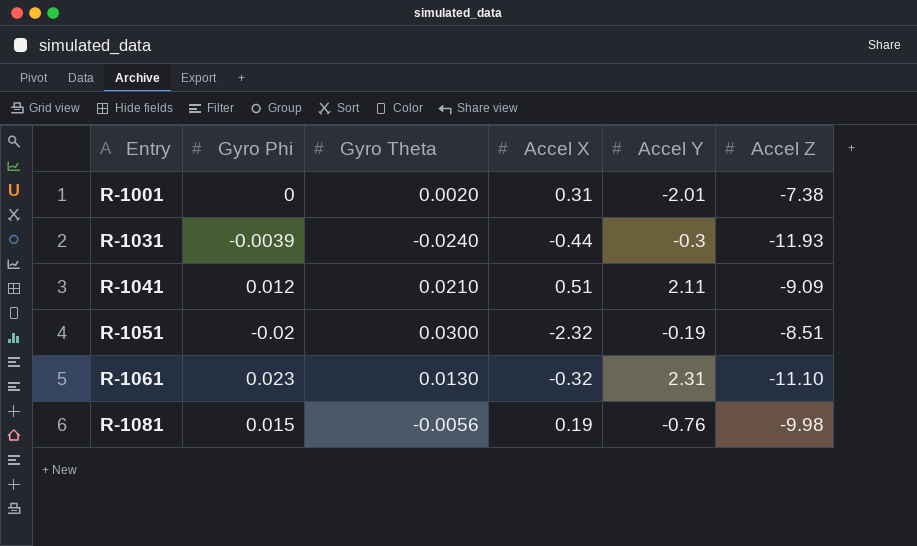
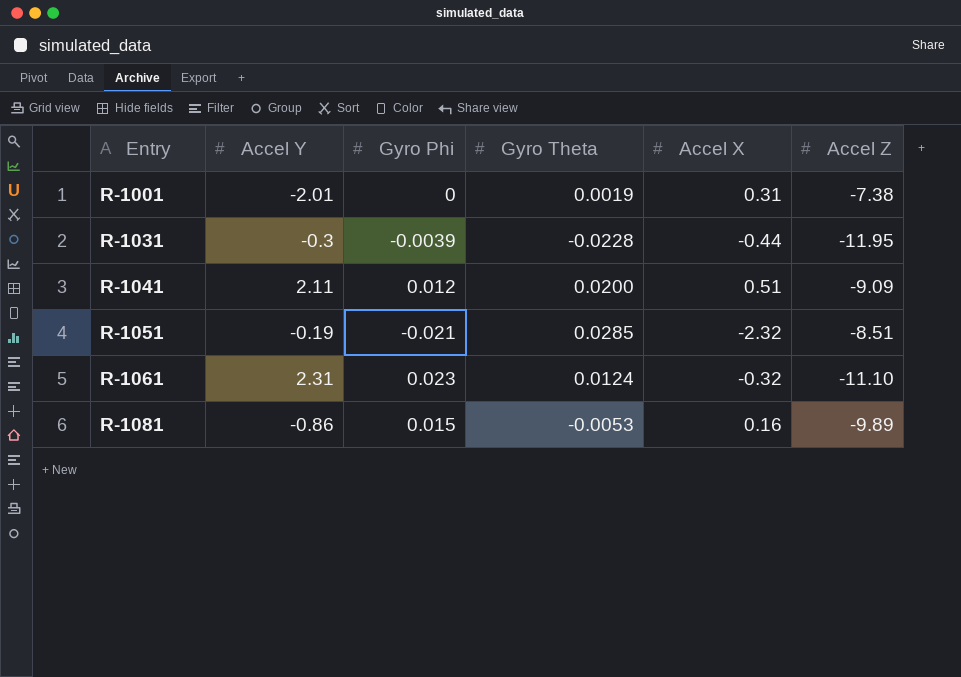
column Accel Y | position: 5 -> 2
R-1001 | Gyro Theta: 0.0020 -> 0.0019
R-1031 | Gyro Theta: -0.0240 -> -0.0228
R-1031 | Accel Z: -11.93 -> -11.95
R-1041 | Gyro Theta: 0.0210 -> 0.0200
R-1051 | Gyro Phi: -0.02 -> -0.021
R-1051 | Gyro Theta: 0.0300 -> 0.0285
R-1061 | Gyro Theta: 0.0130 -> 0.0124
R-1081 | Accel Y: -0.76 -> -0.86
R-1081 | Gyro Theta: -0.0056 -> -0.0053
R-1081 | Accel X: 0.19 -> 0.16
R-1081 | Accel Z: -9.98 -> -9.89

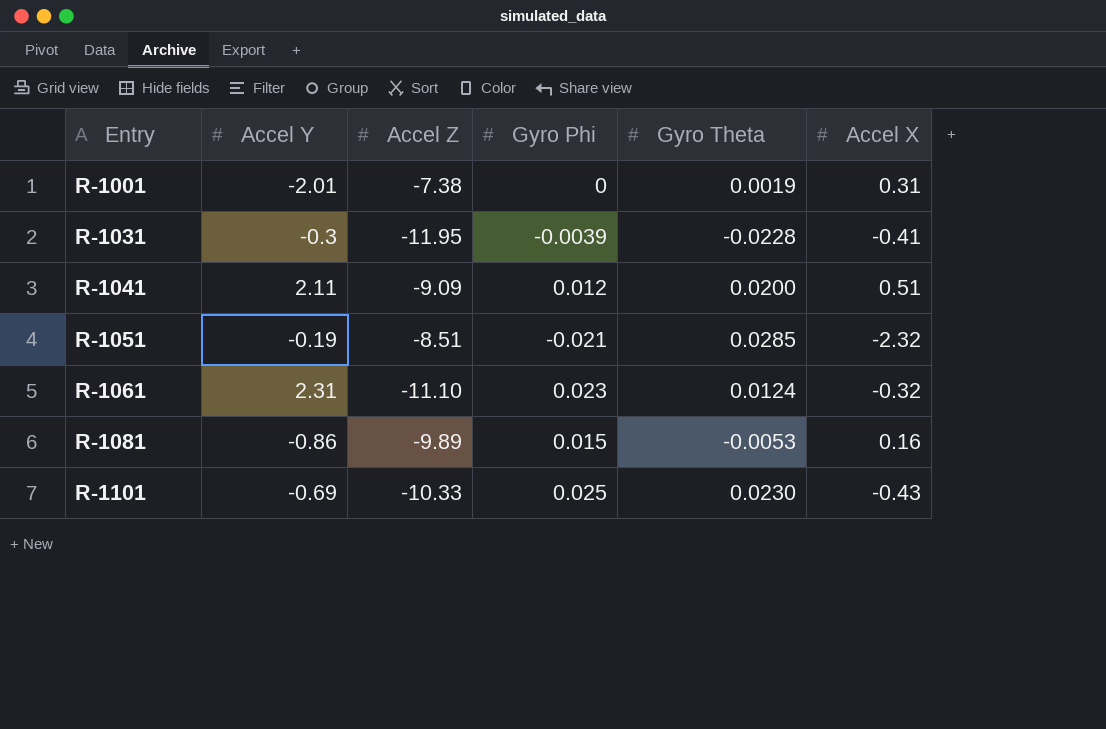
column Accel Z | position: 6 -> 3
R-1031 | Accel X: -0.44 -> -0.41
row R-1101: none -> -0.69 | -10.33 | 0.025 | 0.0230 | -0.43

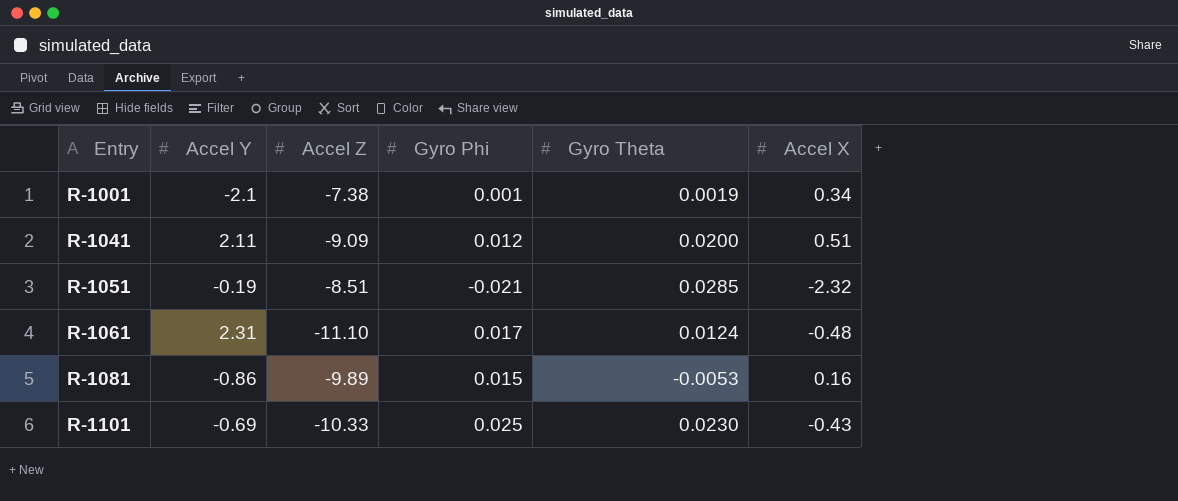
row R-1031: -0.3 | -11.95 | -0.0039 | -0.0228 | -0.41 -> none
R-1001 | Accel Y: -2.01 -> -2.1
R-1001 | Gyro Phi: 0 -> 0.001
R-1001 | Accel X: 0.31 -> 0.34
R-1061 | Gyro Phi: 0.023 -> 0.017
R-1061 | Accel X: -0.32 -> -0.48

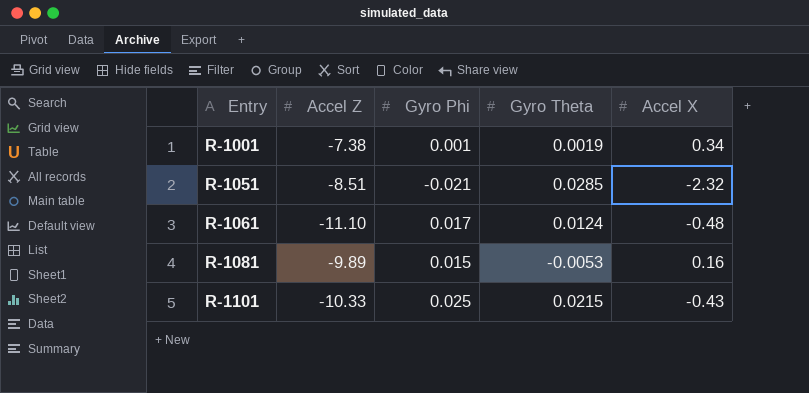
column Accel Y | position: 2 -> none
row R-1041: 2.11 | -9.09 | 0.012 | 0.0200 | 0.51 -> none
R-1101 | Gyro Theta: 0.0230 -> 0.0215

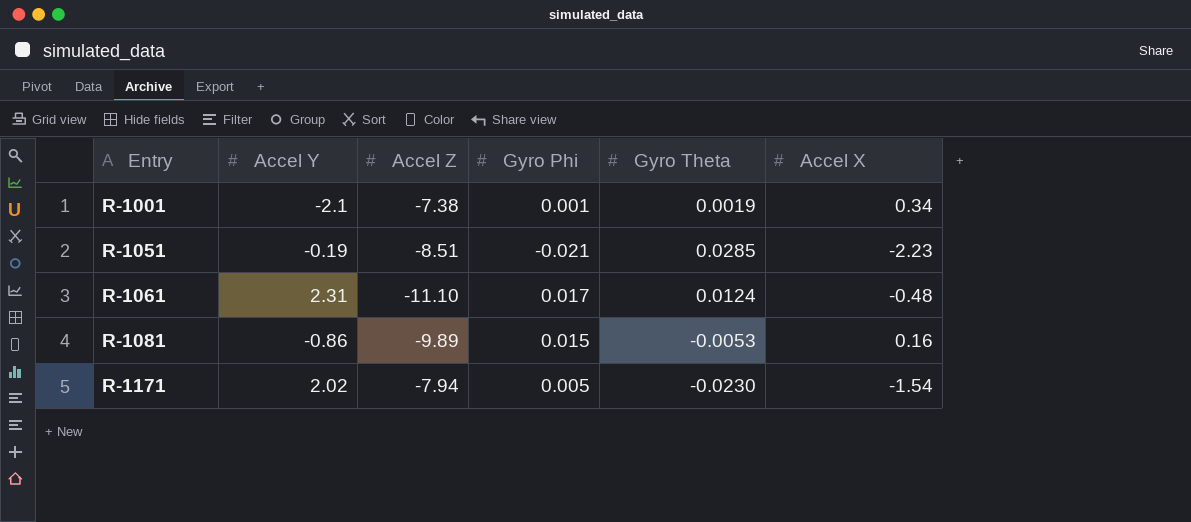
column Accel Y | position: none -> 2
row R-1101: -10.33 | 0.025 | 0.0215 | -0.43 -> none
R-1051 | Accel X: -2.32 -> -2.23
row R-1171: none -> 2.02 | -7.94 | 0.005 | -0.0230 | -1.54

